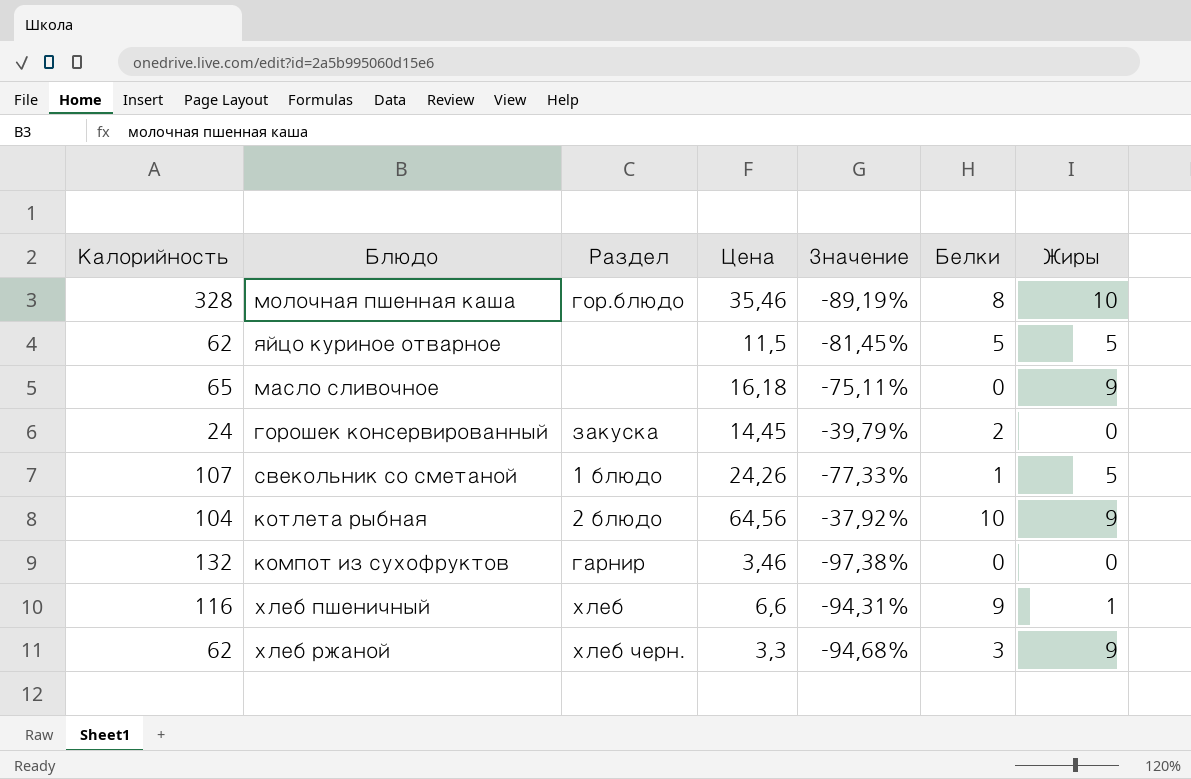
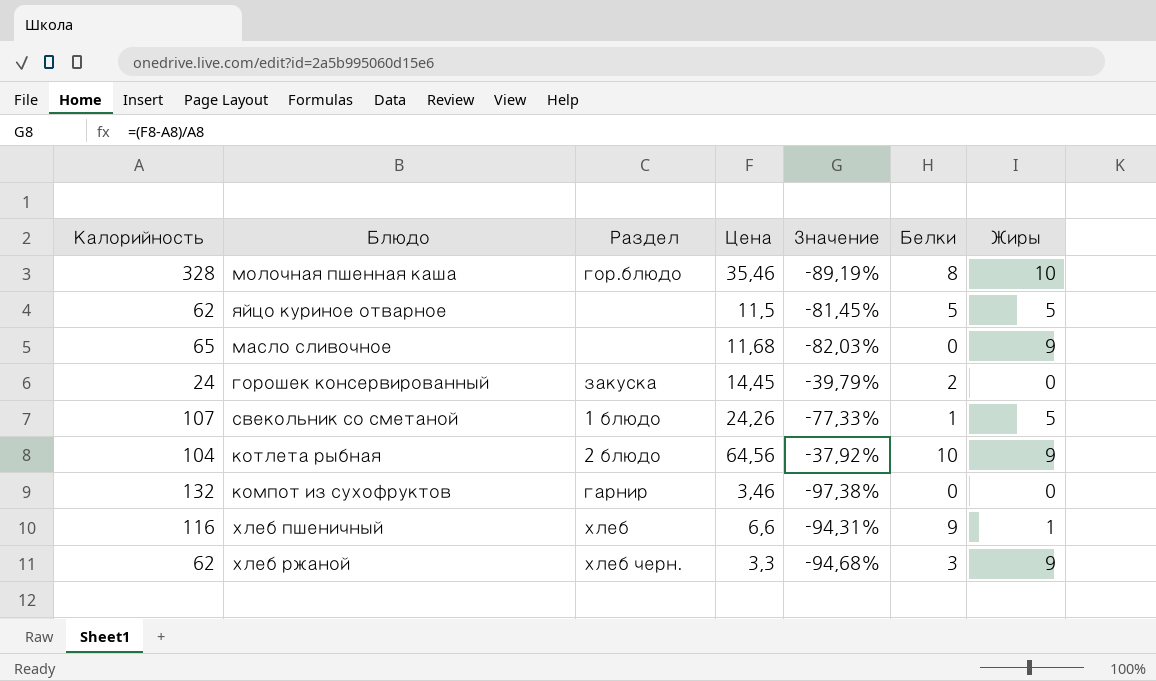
масло сливочное | Цена: 16,18 -> 11,68
масло сливочное | Значение: -75,11% -> -82,03%

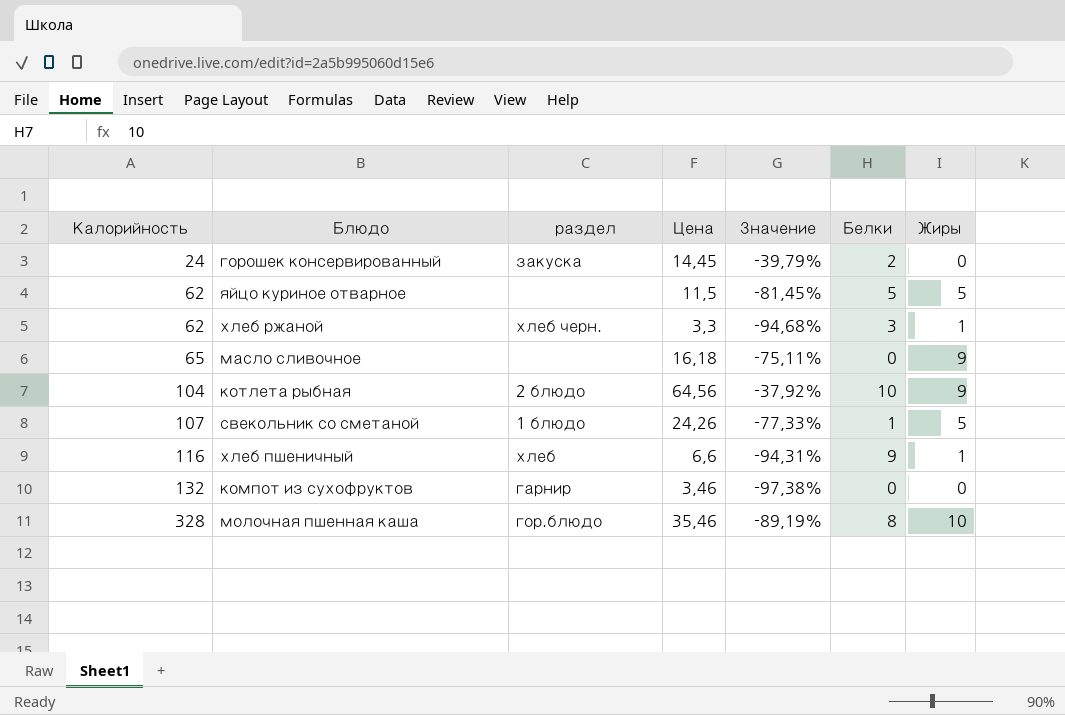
row order: none -> Калорийность ascending
column name: Раздел -> раздел
хлеб ржаной | Жиры: 9 -> 1
масло сливочное | Цена: 11,68 -> 16,18
масло сливочное | Значение: -82,03% -> -75,11%

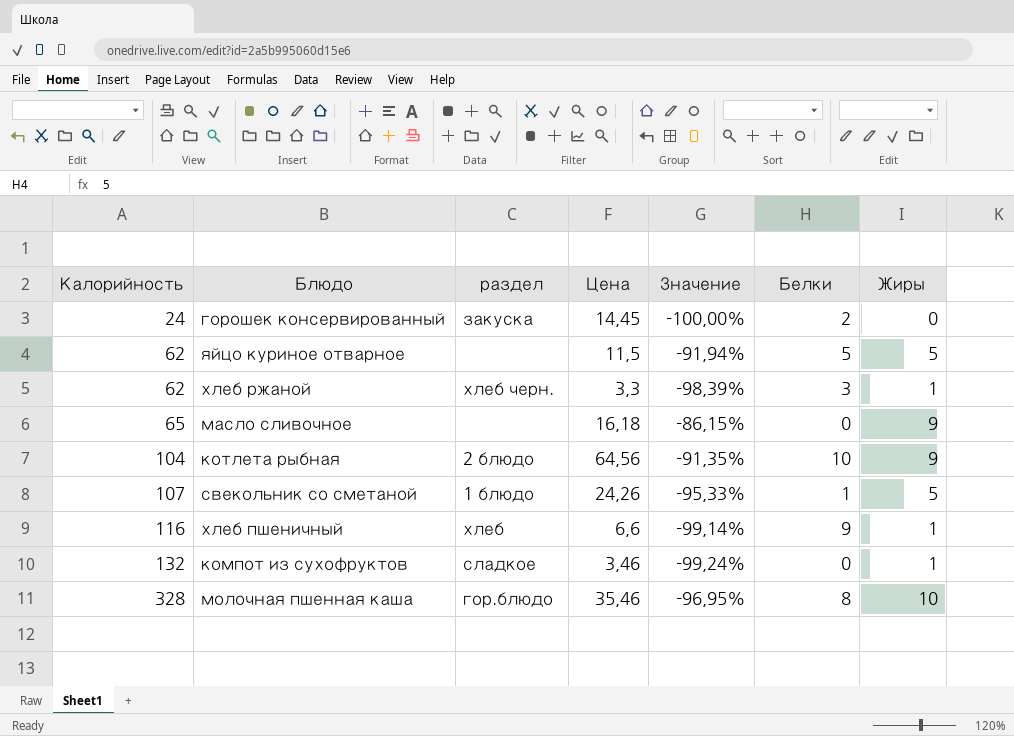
column Значение | formula: ([Цена] - [Калорийность]) / [Калорийность] -> ([Жиры] - [Калорийность]) / [Калорийность]
компот из сухофруктов | раздел: гарнир -> сладкое
компот из сухофруктов | Жиры: 0 -> 1

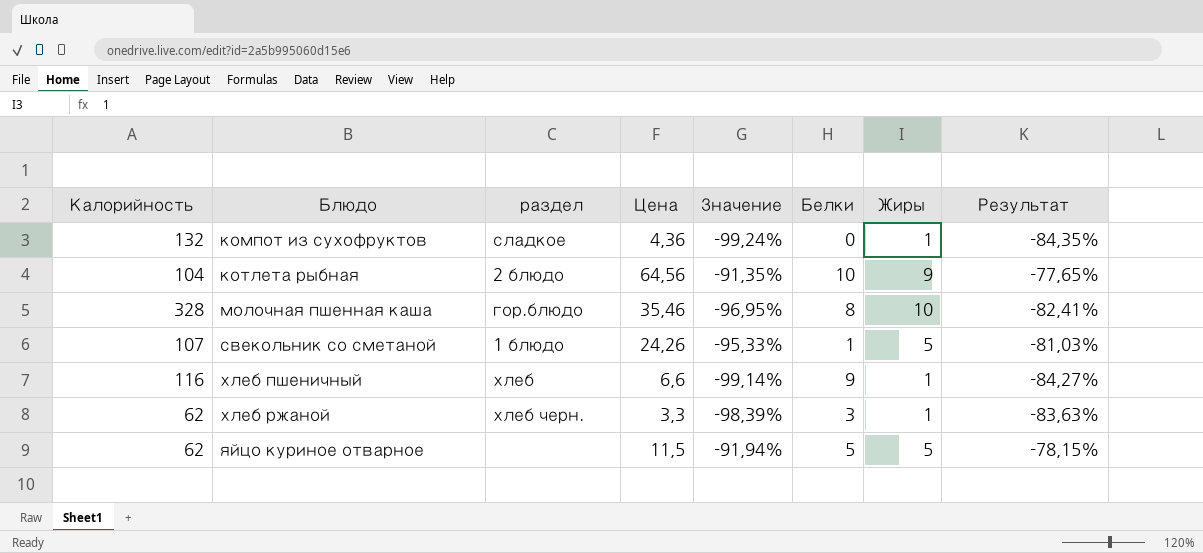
row order: Калорийность ascending -> Блюдо ascending
column Результат | formula: none -> [Значение] * 0,85
row горошек консервированный: 24 | закуска | 14,45 | -100,00% | 2 | 0 -> none
row масло сливочное: 65 | none | 16,18 | -86,15% | 0 | 9 -> none
компот из сухофруктов | Цена: 3,46 -> 4,36

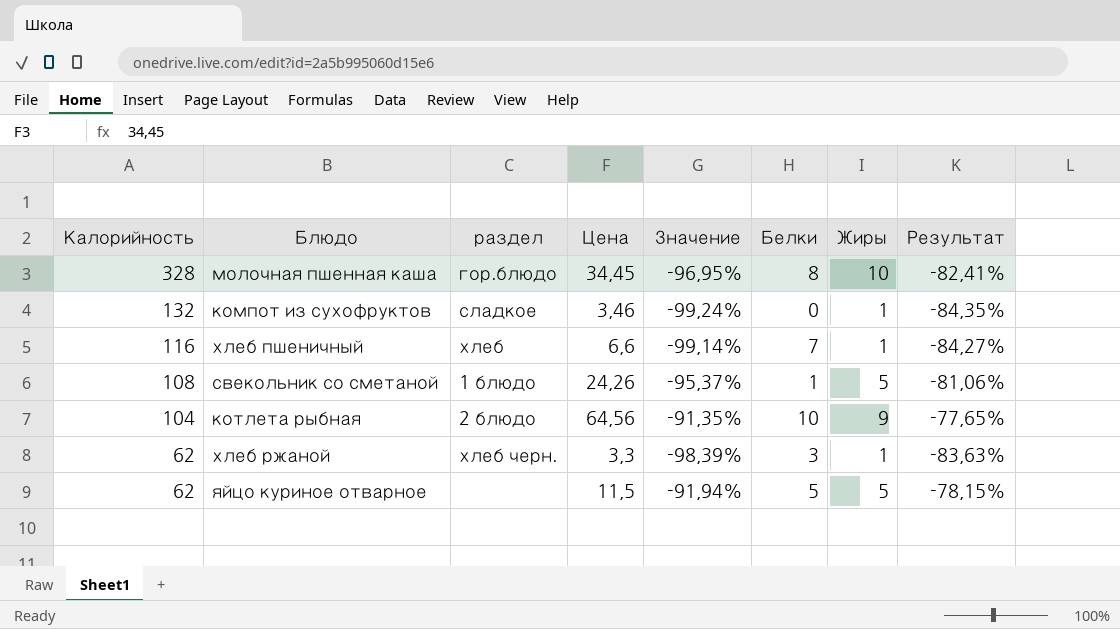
row order: Блюдо ascending -> Калорийность descending
молочная пшенная каша | Цена: 35,46 -> 34,45
компот из сухофруктов | Цена: 4,36 -> 3,46
хлеб пшеничный | Белки: 9 -> 7
свекольник со сметаной | Калорийность: 107 -> 108
свекольник со сметаной | Значение: -95,33% -> -95,37%
свекольник со сметаной | Результат: -81,03% -> -81,06%

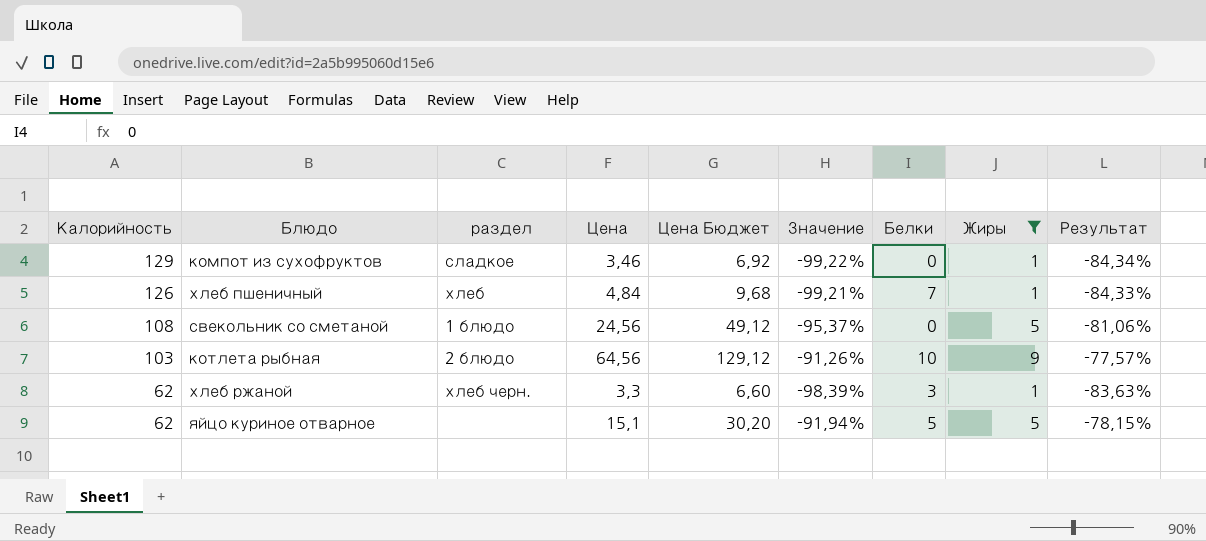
filter: none -> Жиры != 10
column Цена Бюджет | formula: none -> [Цена] * 2
компот из сухофруктов | Калорийность: 132 -> 129
компот из сухофруктов | Значение: -99,24% -> -99,22%
компот из сухофруктов | Результат: -84,35% -> -84,34%
хлеб пшеничный | Калорийность: 116 -> 126
хлеб пшеничный | Цена: 6,6 -> 4,84
хлеб пшеничный | Значение: -99,14% -> -99,21%
хлеб пшеничный | Результат: -84,27% -> -84,33%
свекольник со сметаной | Цена: 24,26 -> 24,56
свекольник со сметаной | Белки: 1 -> 0
котлета рыбная | Калорийность: 104 -> 103
котлета рыбная | Значение: -91,35% -> -91,26%
котлета рыбная | Результат: -77,65% -> -77,57%
яйцо куриное отварное | Цена: 11,5 -> 15,1

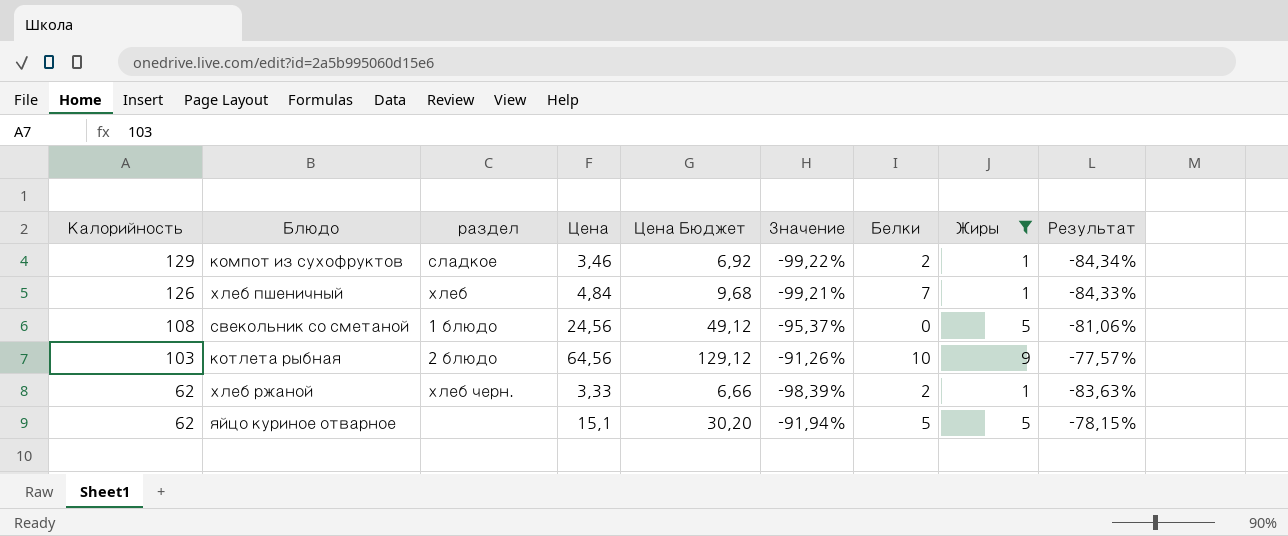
компот из сухофруктов | Белки: 0 -> 2
хлеб ржаной | Цена: 3,3 -> 3,33
хлеб ржаной | Цена Бюджет: 6,60 -> 6,66
хлеб ржаной | Белки: 3 -> 2

